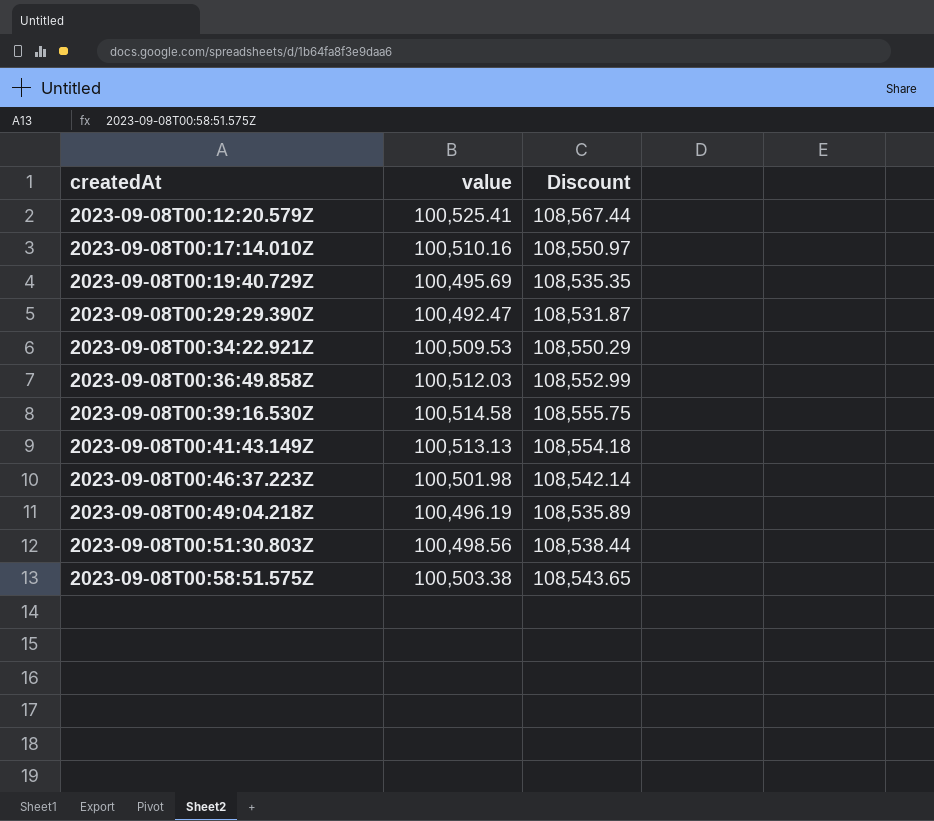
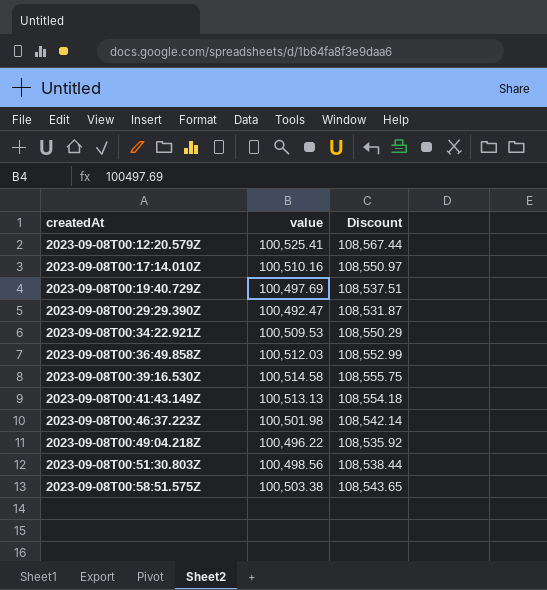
2023-09-08T00:19:40.729Z | value: 100,495.69 -> 100,497.69
2023-09-08T00:19:40.729Z | Discount: 108,535.35 -> 108,537.51
2023-09-08T00:49:04.218Z | value: 100,496.19 -> 100,496.22
2023-09-08T00:49:04.218Z | Discount: 108,535.89 -> 108,535.92

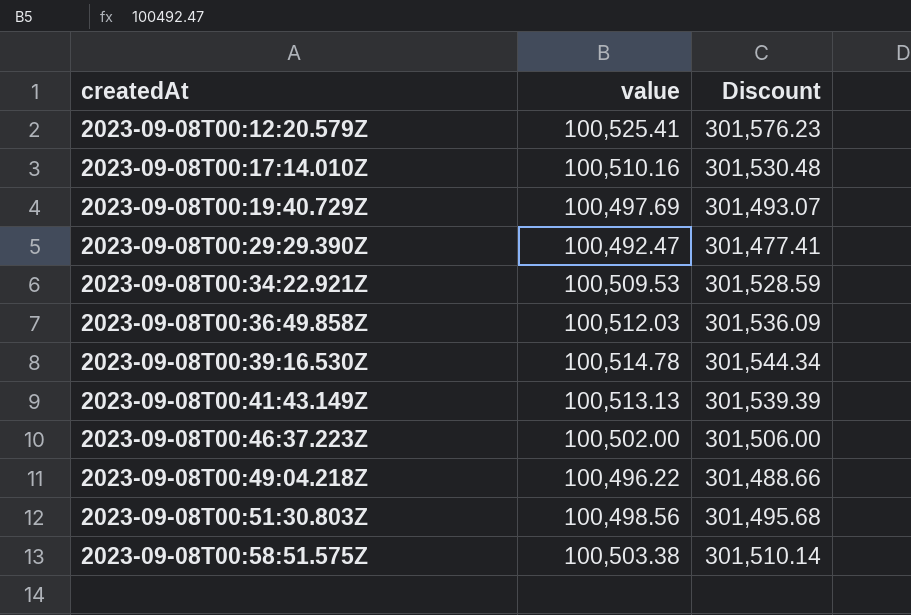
column Discount | formula: [value] * 1.08 -> [value] * 3
2023-09-08T00:39:16.530Z | value: 100,514.58 -> 100,514.78
2023-09-08T00:46:37.223Z | value: 100,501.98 -> 100,502.00

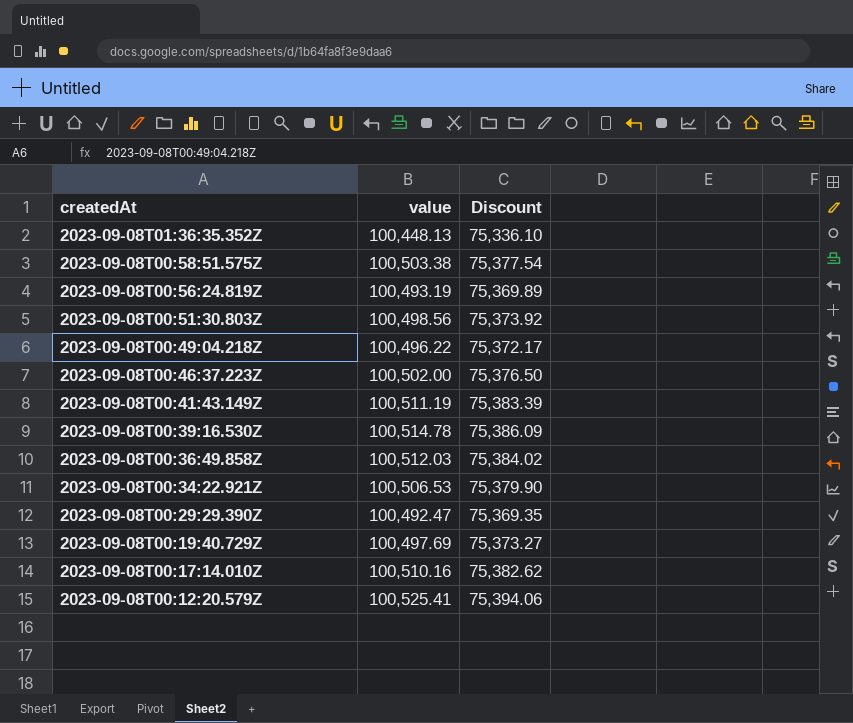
row order: createdAt ascending -> createdAt descending
column Discount | formula: [value] * 3 -> [value] * 0.75
row 2023-09-08T01:36:35.352Z: none -> 100,448.13 | 75,336.10
row 2023-09-08T00:56:24.819Z: none -> 100,493.19 | 75,369.89
2023-09-08T00:41:43.149Z | value: 100,513.13 -> 100,511.19
2023-09-08T00:34:22.921Z | value: 100,509.53 -> 100,506.53

